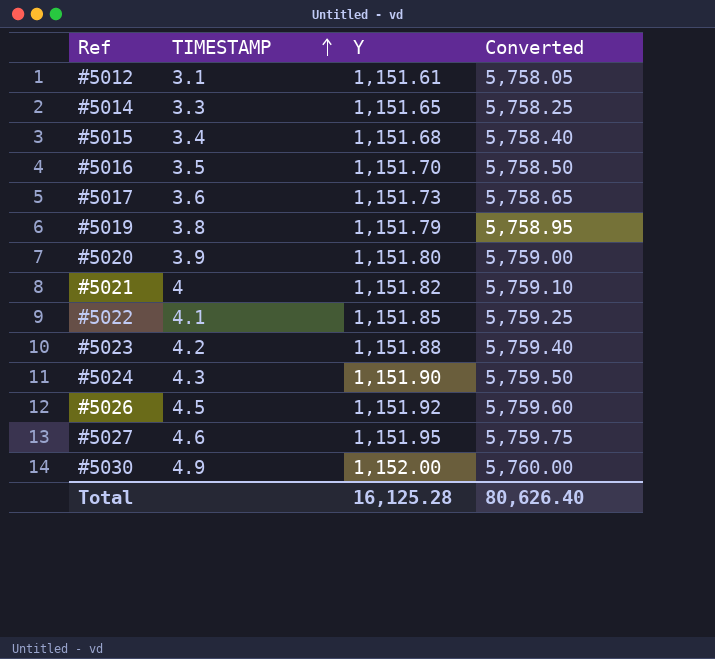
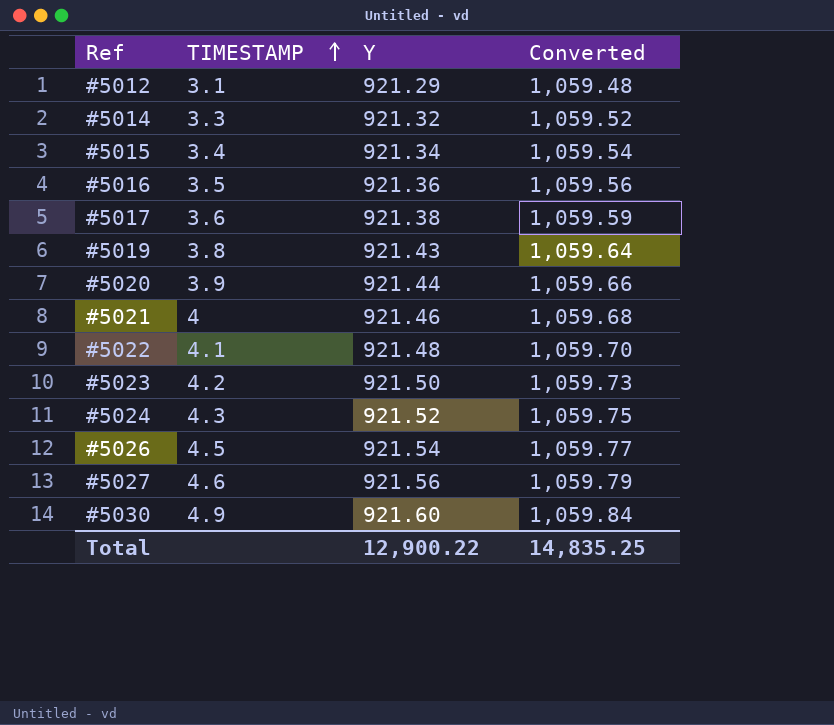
column Converted | formula: [Y] * 5 -> [Y] * 1.15
#5012 | Y: 1,151.61 -> 921.29
#5014 | Y: 1,151.65 -> 921.32
#5015 | Y: 1,151.68 -> 921.34
#5016 | Y: 1,151.70 -> 921.36
#5017 | Y: 1,151.73 -> 921.38
#5019 | Y: 1,151.79 -> 921.43
#5020 | Y: 1,151.80 -> 921.44
#5021 | Y: 1,151.82 -> 921.46
#5022 | Y: 1,151.85 -> 921.48
#5023 | Y: 1,151.88 -> 921.50
#5024 | Y: 1,151.90 -> 921.52
#5026 | Y: 1,151.92 -> 921.54
#5027 | Y: 1,151.95 -> 921.56
#5030 | Y: 1,152.00 -> 921.60
Total | Y: 16,125.28 -> 12,900.22
Total | Converted: 80,626.40 -> 14,835.25

